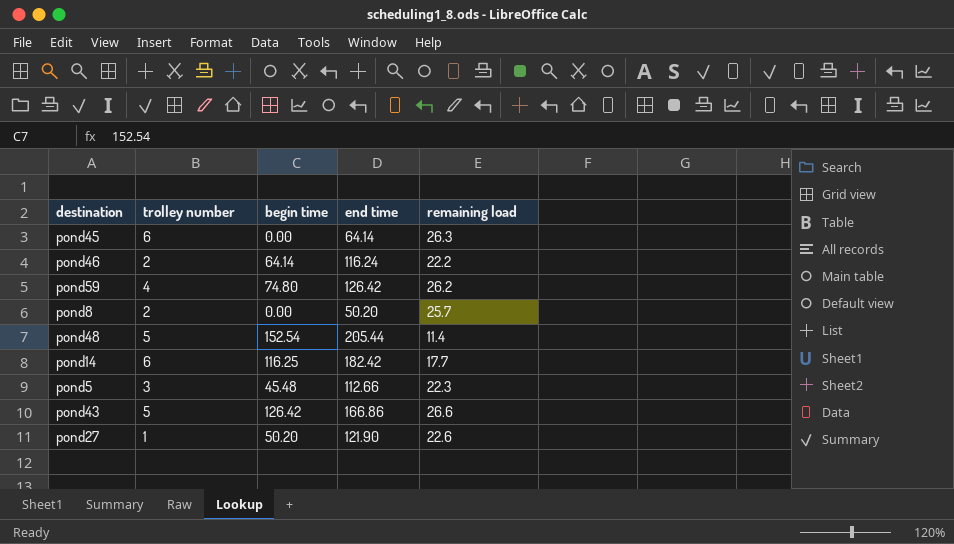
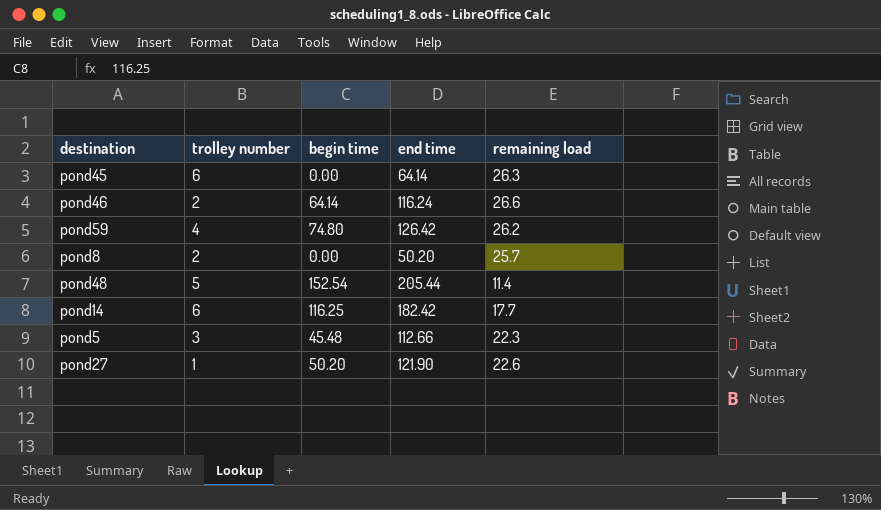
row pond43: 5 | 126.42 | 166.86 | 26.6 -> none
pond46 | remaining load: 22.2 -> 26.6

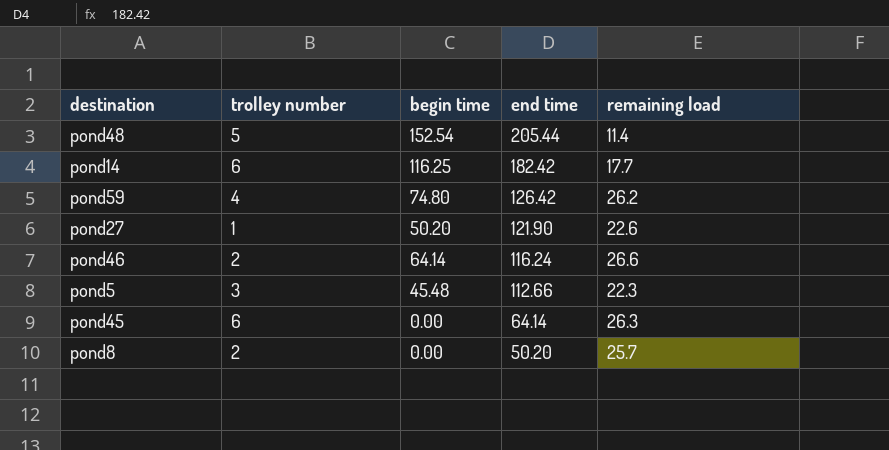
row order: none -> end time descending

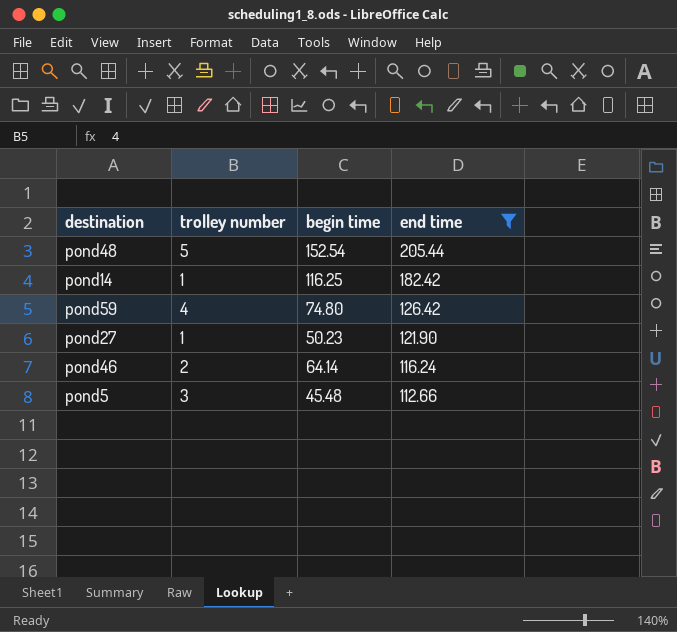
filter: none -> end time >= 112.66
column remaining load | position: 5 -> none
pond14 | trolley number: 6 -> 1
pond27 | begin time: 50.20 -> 50.23

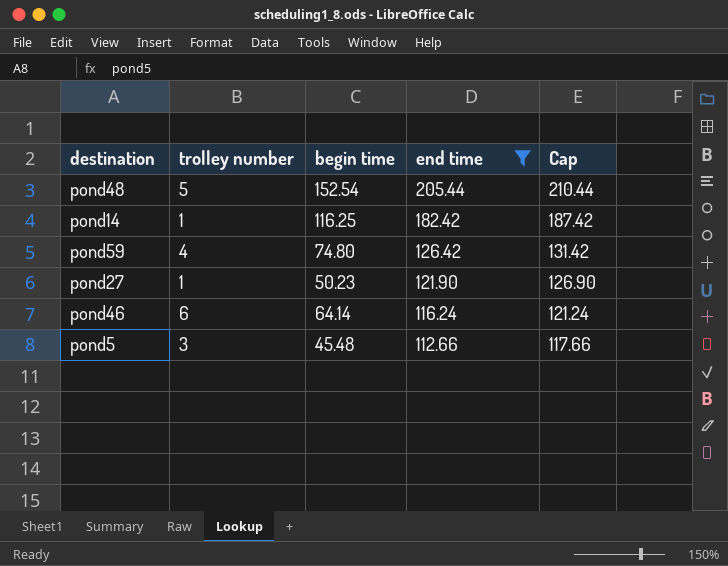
column Cap | formula: none -> [end time] + 5
pond46 | trolley number: 2 -> 6

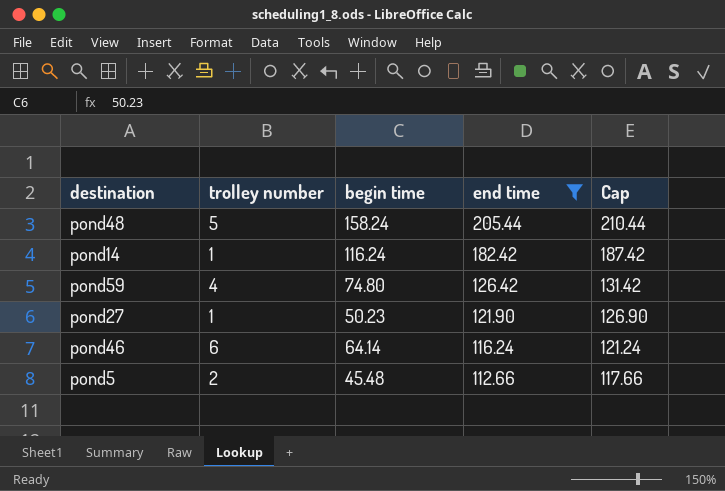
pond48 | begin time: 152.54 -> 158.24
pond14 | begin time: 116.25 -> 116.24
pond5 | trolley number: 3 -> 2

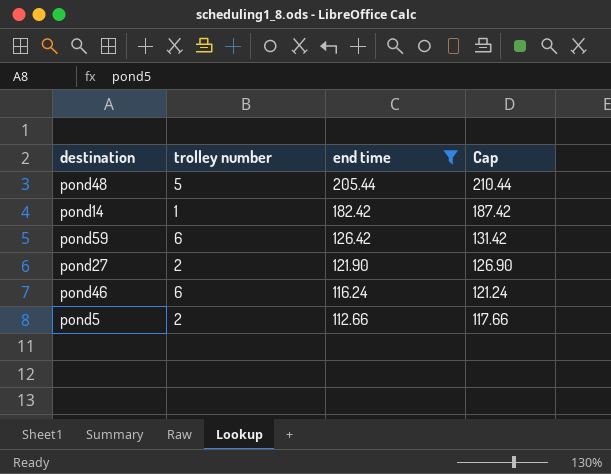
column begin time | position: 3 -> none
pond59 | trolley number: 4 -> 6
pond27 | trolley number: 1 -> 2

